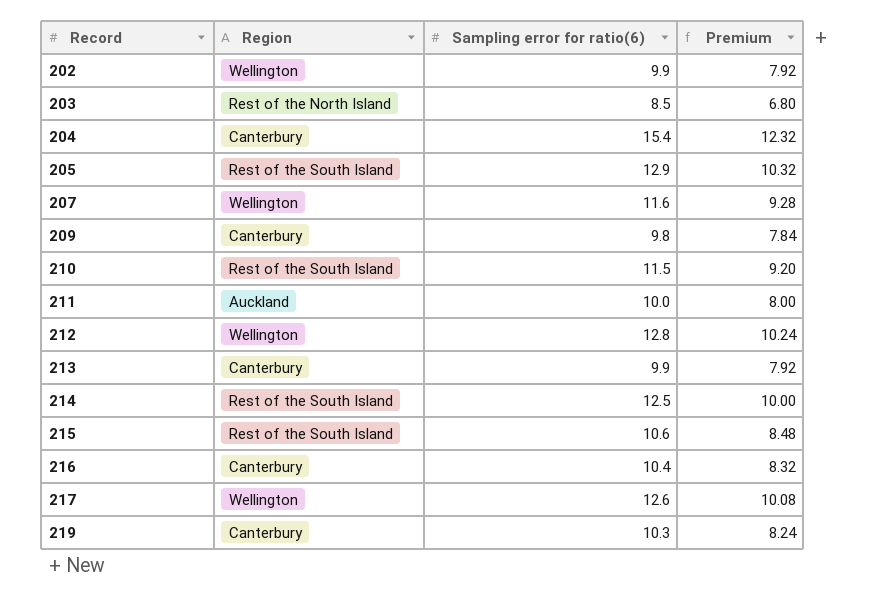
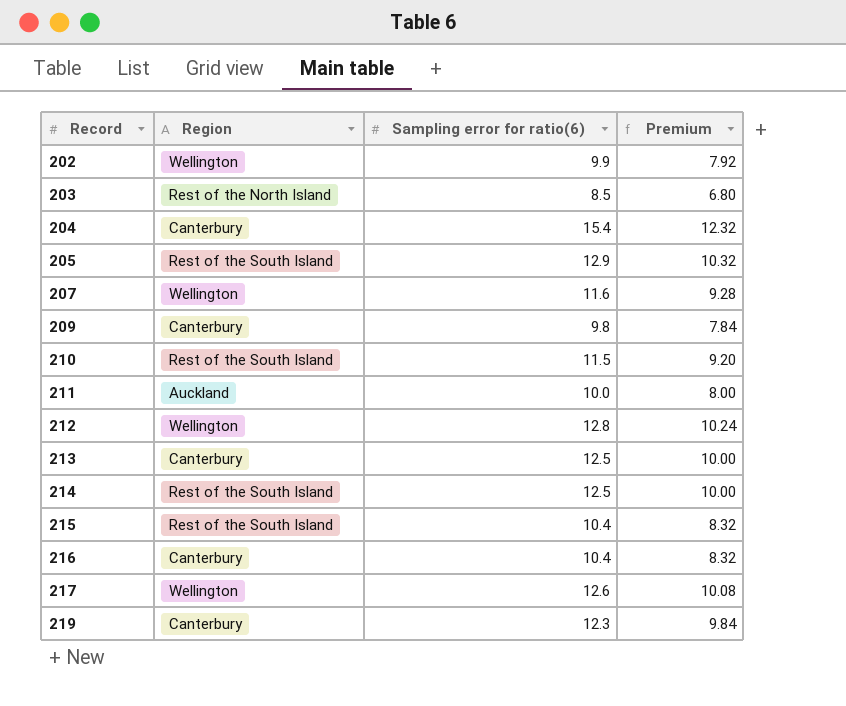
213 | Sampling error for ratio(6): 9.9 -> 12.5
213 | Premium: 7.92 -> 10.00
215 | Sampling error for ratio(6): 10.6 -> 10.4
215 | Premium: 8.48 -> 8.32
219 | Sampling error for ratio(6): 10.3 -> 12.3
219 | Premium: 8.24 -> 9.84

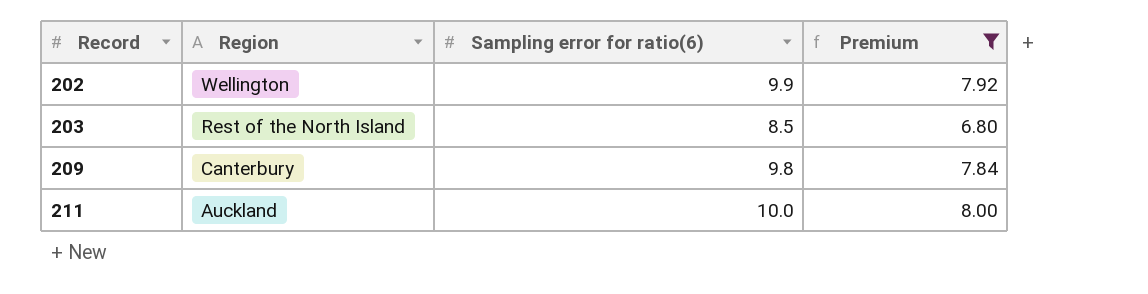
filter: none -> Premium <= 8.00

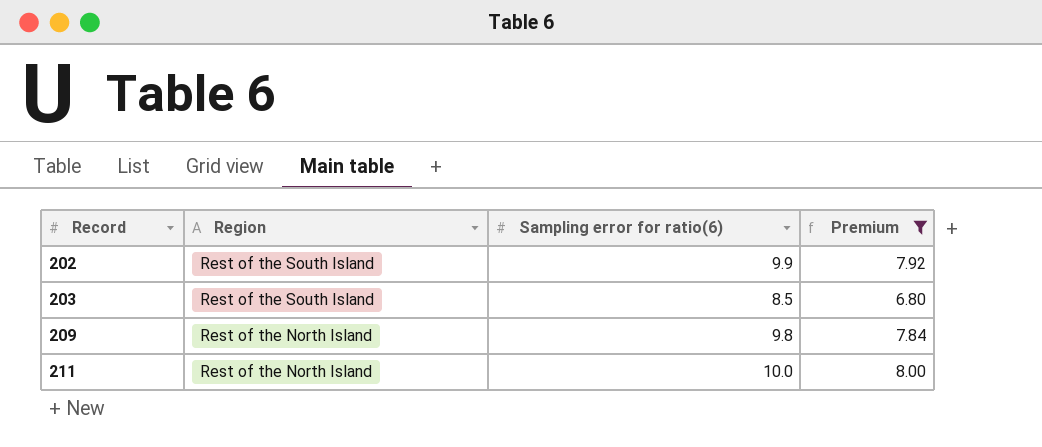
202 | Region: Wellington -> Rest of the South Island
203 | Region: Rest of the North Island -> Rest of the South Island
209 | Region: Canterbury -> Rest of the North Island
211 | Region: Auckland -> Rest of the North Island

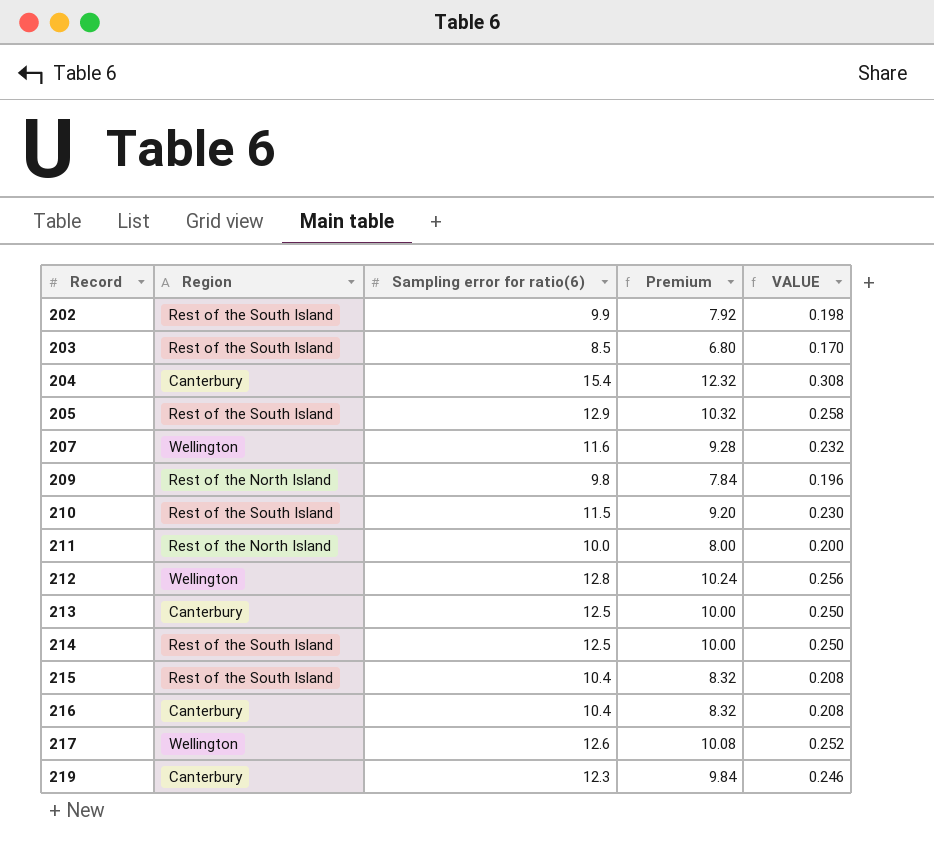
filter: Premium <= 8.00 -> none
column VALUE | formula: none -> [Sampling error for ratio(6)] * 0.02

